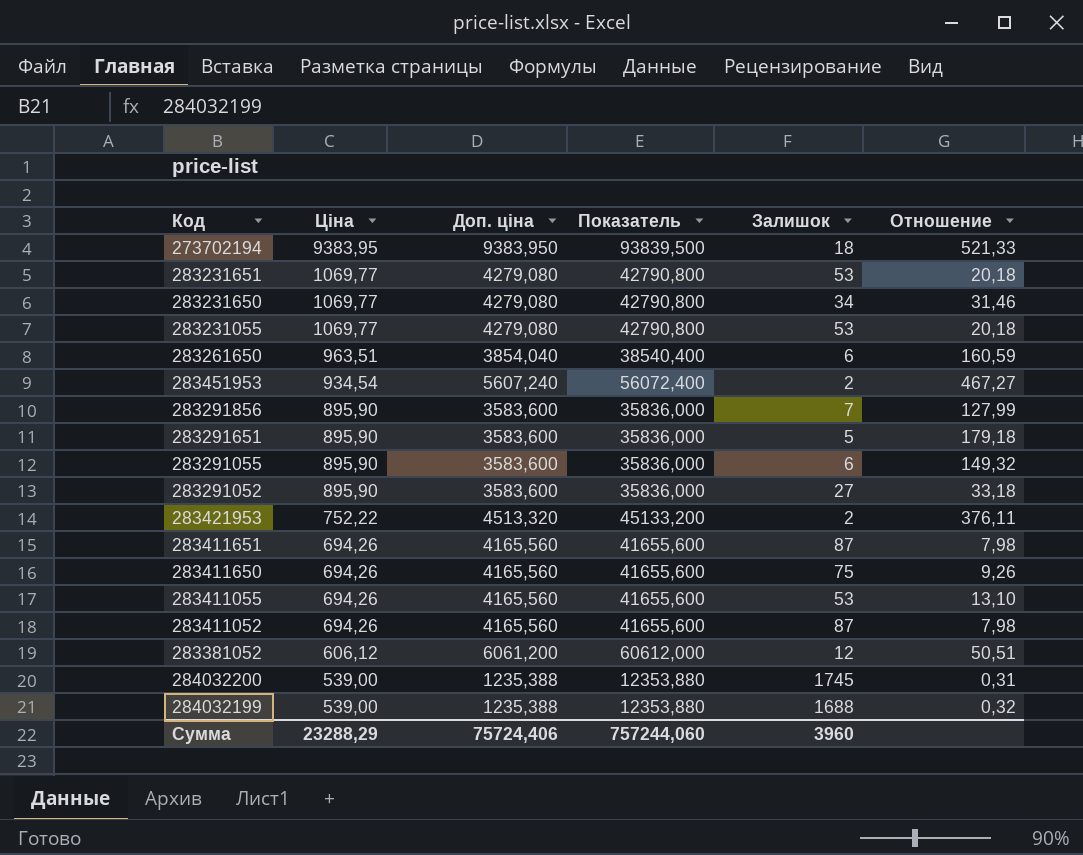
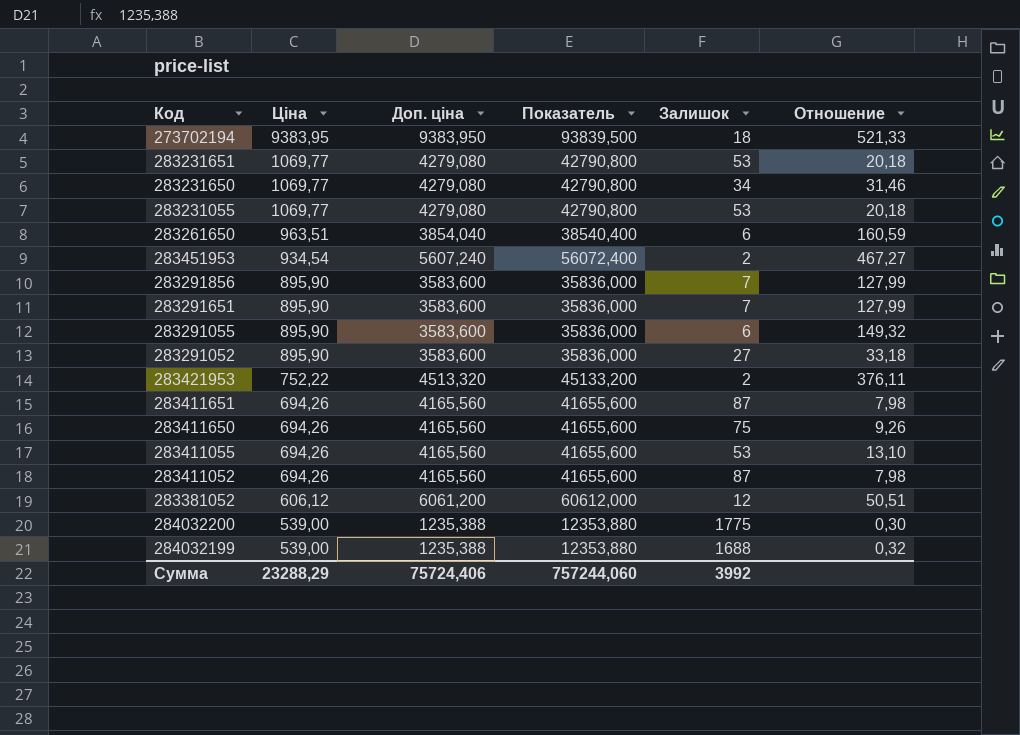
283291651 | Залишок: 5 -> 7
283291651 | Отношение: 179,18 -> 127,99
284032200 | Залишок: 1745 -> 1775
284032200 | Отношение: 0,31 -> 0,30
Сумма | Залишок: 3960 -> 3992

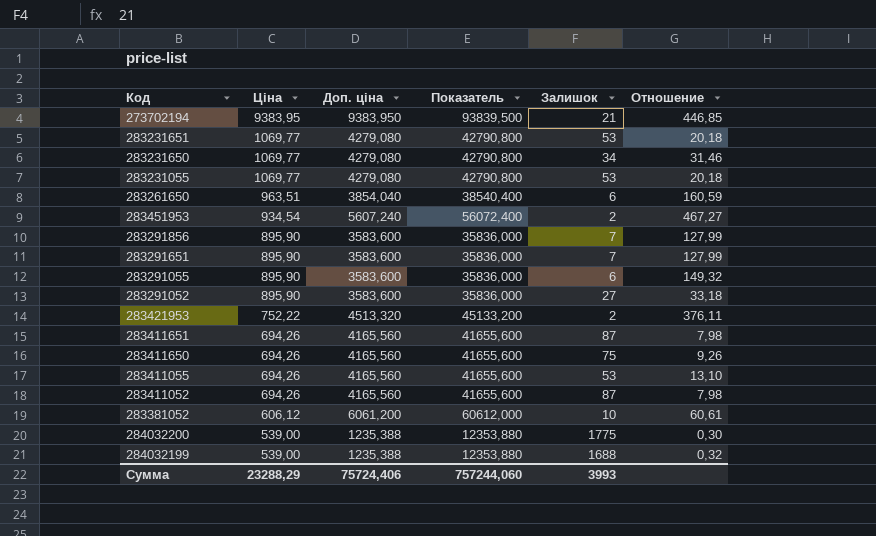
273702194 | Залишок: 18 -> 21
273702194 | Отношение: 521,33 -> 446,85
283381052 | Залишок: 12 -> 10
283381052 | Отношение: 50,51 -> 60,61
Сумма | Залишок: 3992 -> 3993

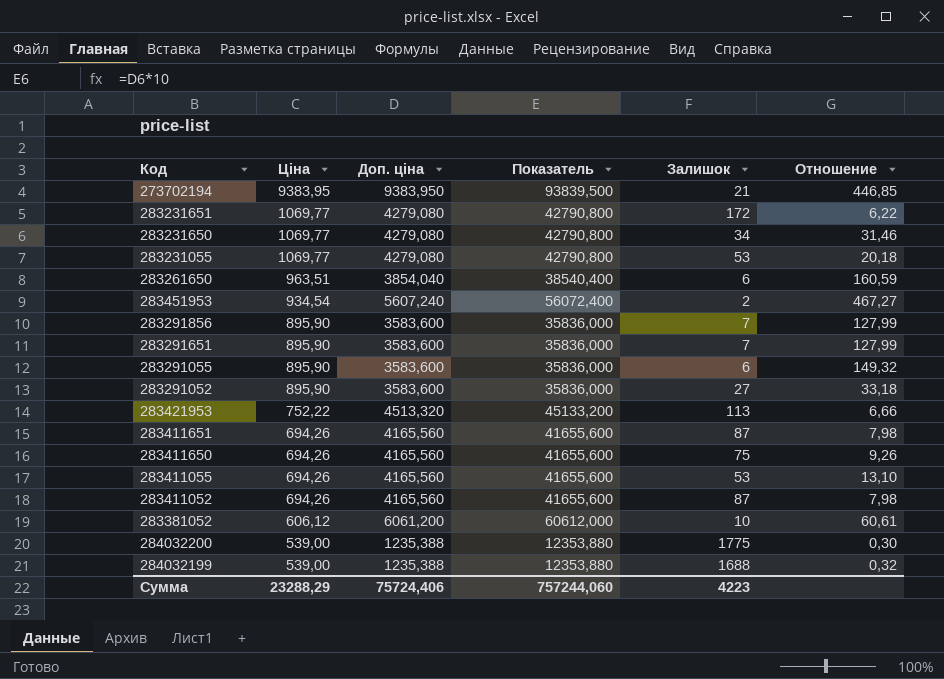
283231651 | Залишок: 53 -> 172
283231651 | Отношение: 20,18 -> 6,22
283421953 | Залишок: 2 -> 113
283421953 | Отношение: 376,11 -> 6,66
Сумма | Залишок: 3993 -> 4223

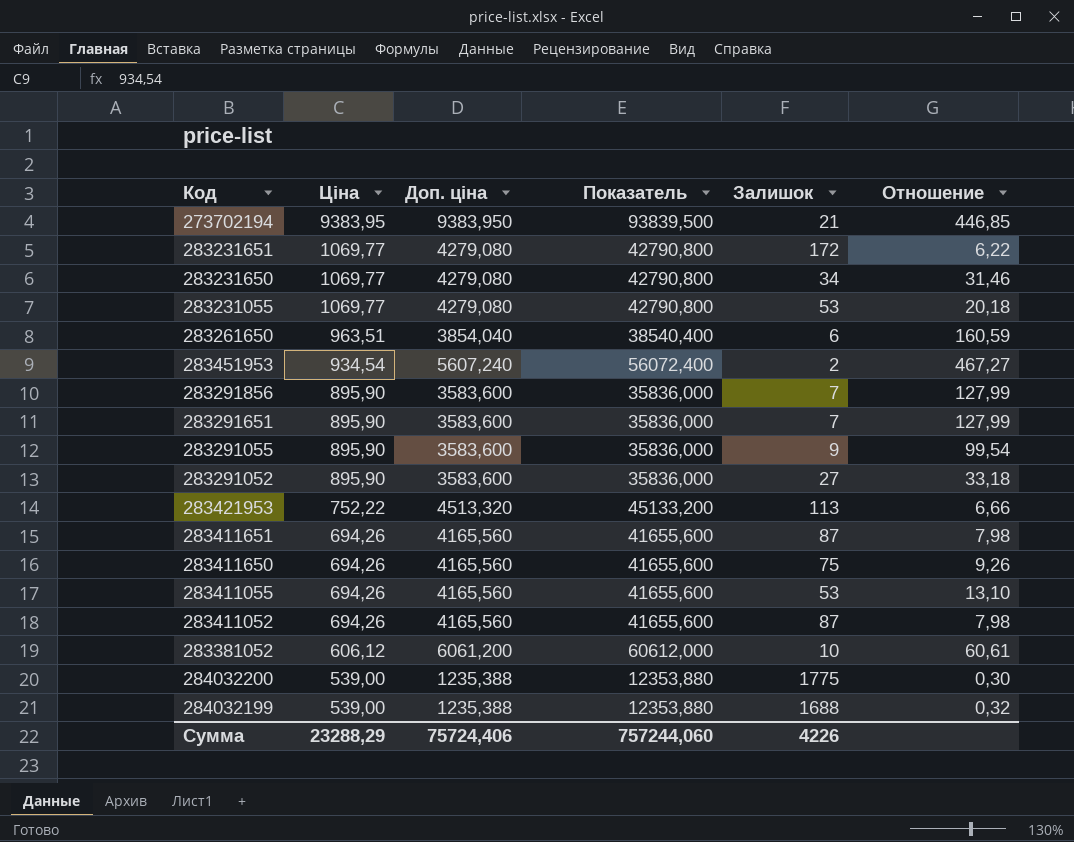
283291055 | Залишок: 6 -> 9
283291055 | Отношение: 149,32 -> 99,54
Сумма | Залишок: 4223 -> 4226

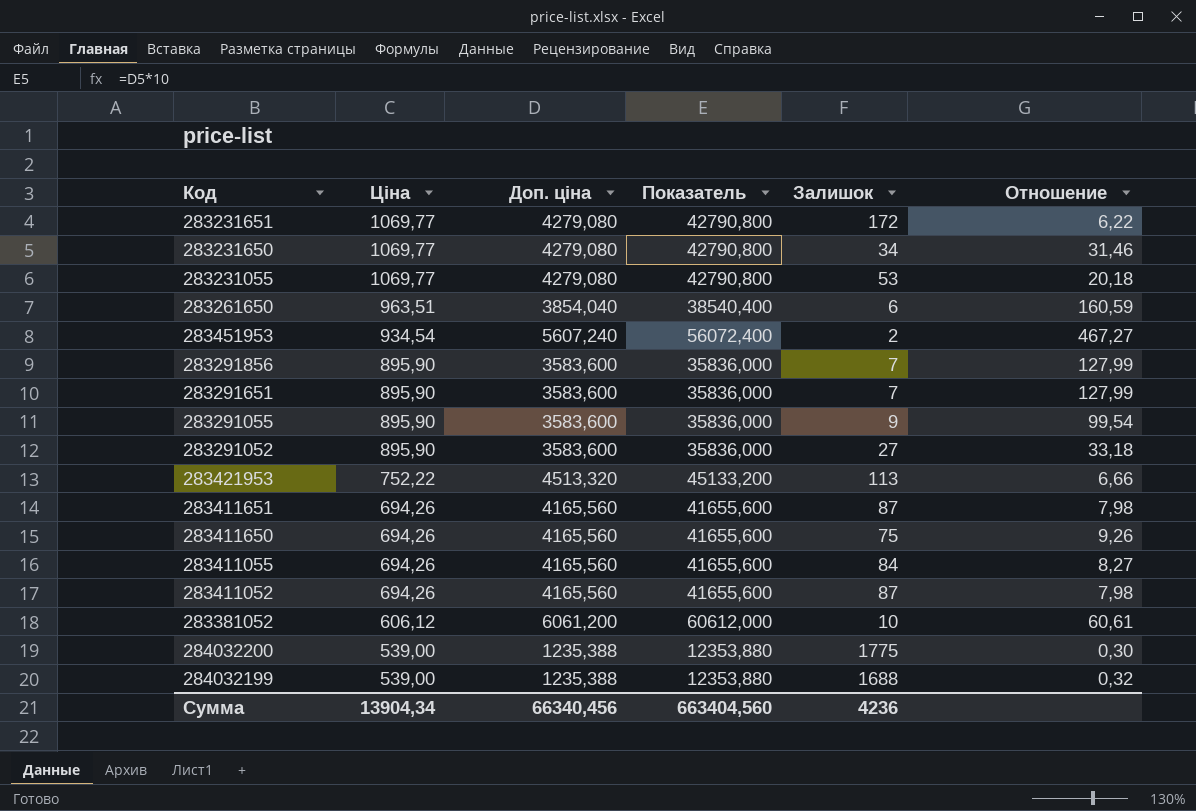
row 273702194: 9383,95 | 9383,950 | 93839,500 | 21 | 446,85 -> none
283411055 | Залишок: 53 -> 84
283411055 | Отношение: 13,10 -> 8,27
Сумма | Ціна: 23288,29 -> 13904,34
Сумма | Доп. ціна: 75724,406 -> 66340,456
Сумма | Показатель: 757244,060 -> 663404,560
Сумма | Залишок: 4226 -> 4236

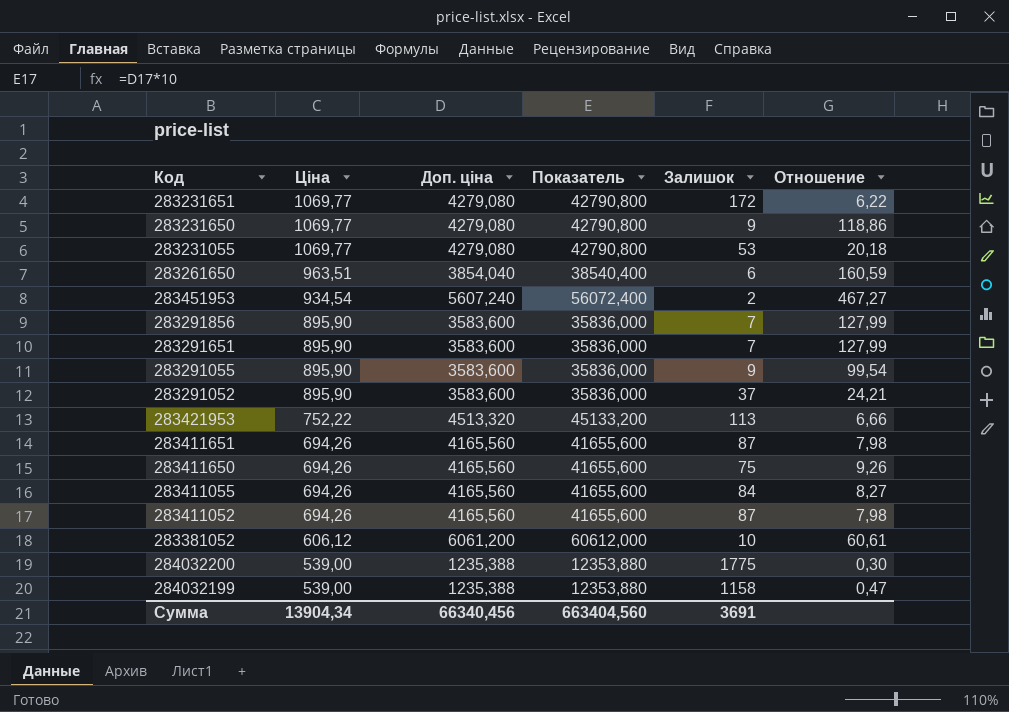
283231650 | Залишок: 34 -> 9
283231650 | Отношение: 31,46 -> 118,86
283291052 | Залишок: 27 -> 37
283291052 | Отношение: 33,18 -> 24,21
284032199 | Залишок: 1688 -> 1158
284032199 | Отношение: 0,32 -> 0,47
Сумма | Залишок: 4236 -> 3691

